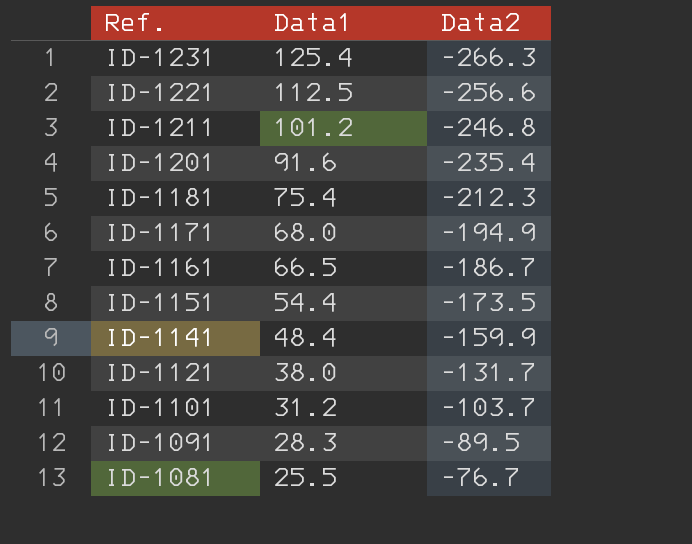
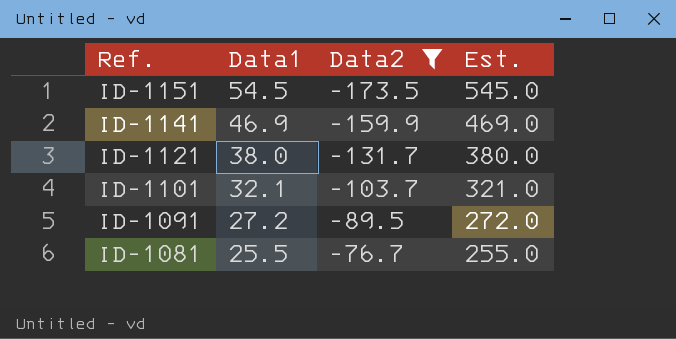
filter: none -> Data2 >= -173.5
column Est. | formula: none -> [Data1] * 10
ID-1151 | Data1: 54.4 -> 54.5
ID-1141 | Data1: 48.4 -> 46.9
ID-1101 | Data1: 31.2 -> 32.1
ID-1091 | Data1: 28.3 -> 27.2

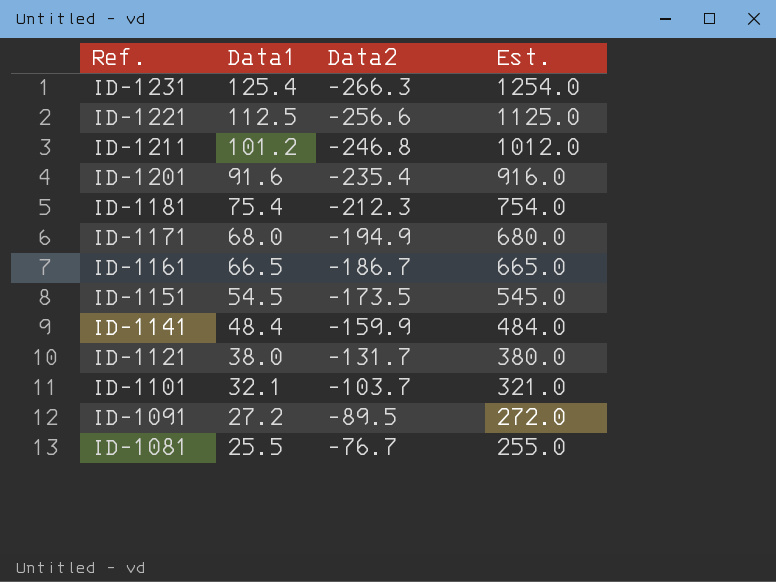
filter: Data2 >= -173.5 -> none
ID-1141 | Data1: 46.9 -> 48.4
ID-1141 | Est.: 469.0 -> 484.0

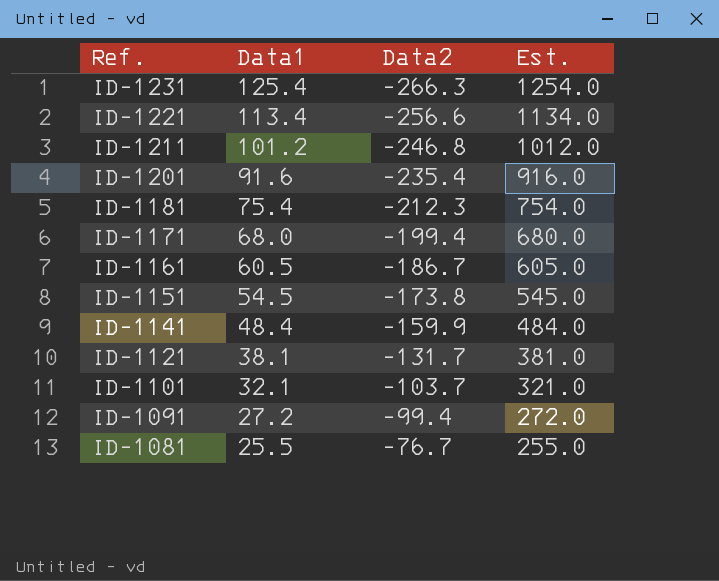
ID-1221 | Data1: 112.5 -> 113.4
ID-1221 | Est.: 1125.0 -> 1134.0
ID-1171 | Data2: -194.9 -> -199.4
ID-1161 | Data1: 66.5 -> 60.5
ID-1161 | Est.: 665.0 -> 605.0
ID-1151 | Data2: -173.5 -> -173.8
ID-1121 | Data1: 38.0 -> 38.1
ID-1121 | Est.: 380.0 -> 381.0
ID-1091 | Data2: -89.5 -> -99.4

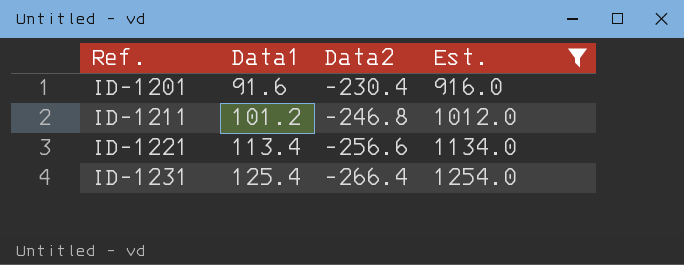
filter: none -> Est. >= 916.0
row order: Ref. descending -> Ref. ascending
ID-1201 | Data2: -235.4 -> -230.4
ID-1231 | Data2: -266.3 -> -266.4

